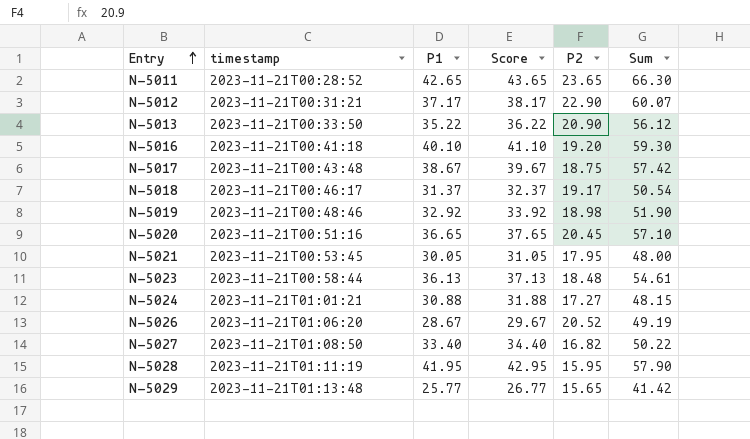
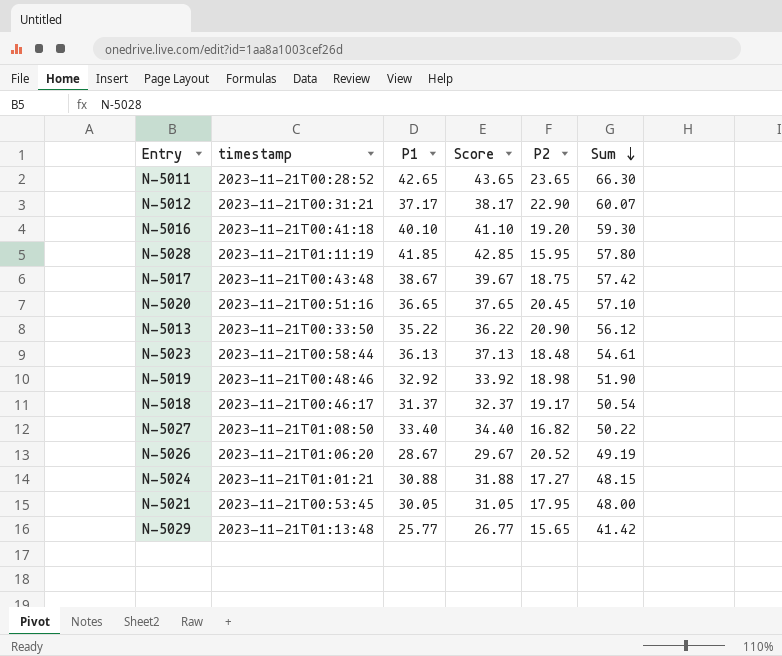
row order: Entry ascending -> Sum descending
N-5028 | P1: 41.95 -> 41.85
N-5028 | Score: 42.95 -> 42.85
N-5028 | Sum: 57.90 -> 57.80

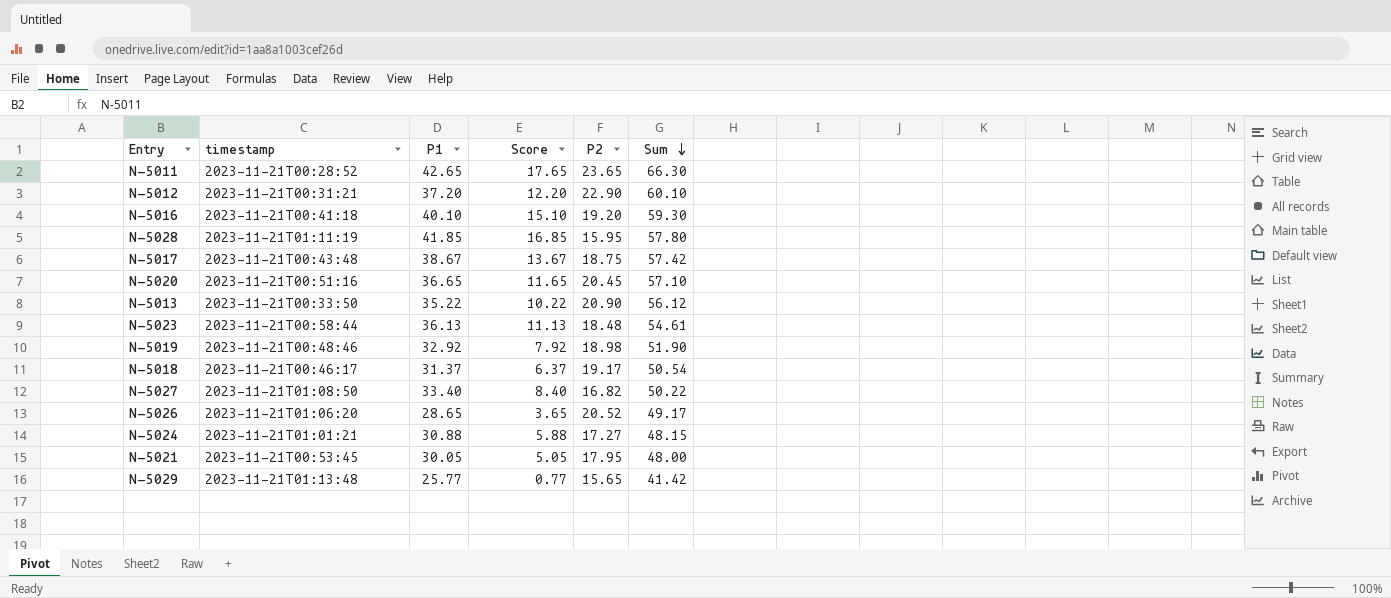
column Score | formula: [P1] + 1 -> [P1] - 25
N-5012 | P1: 37.17 -> 37.20
N-5012 | Sum: 60.07 -> 60.10
N-5026 | P1: 28.67 -> 28.65
N-5026 | Sum: 49.19 -> 49.17

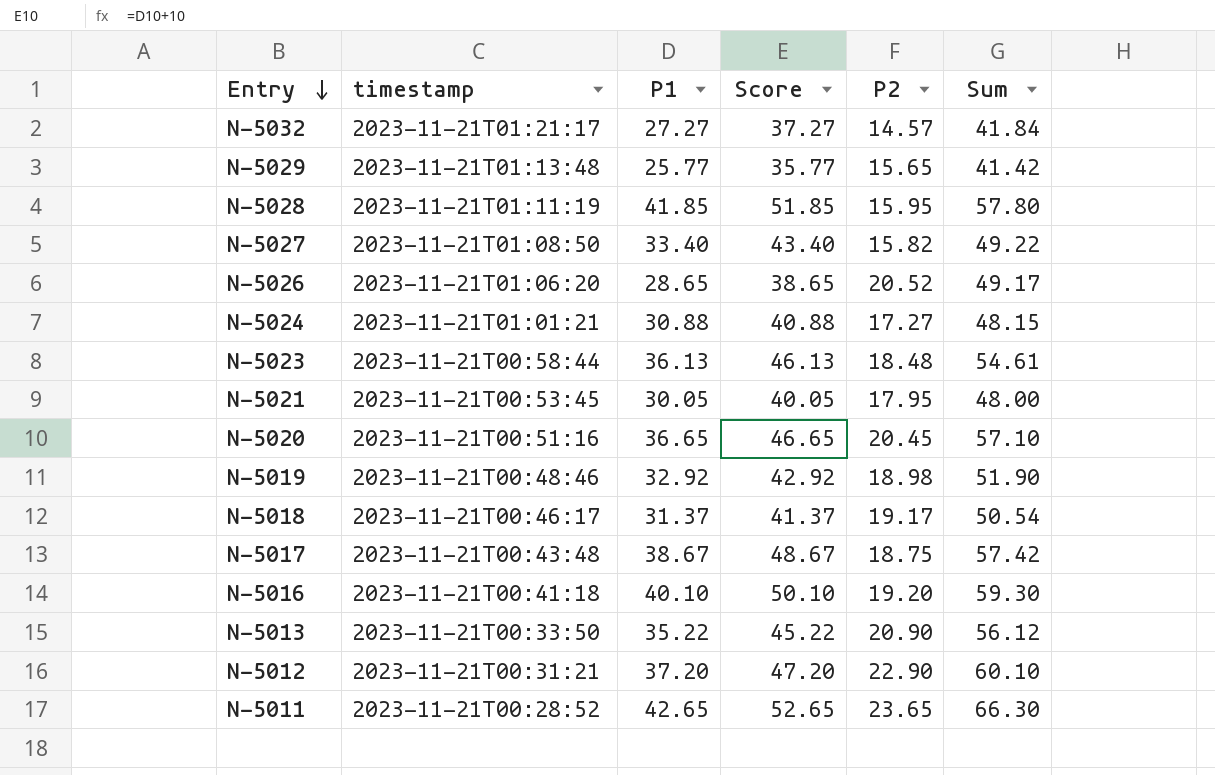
row order: Sum descending -> Entry descending
column Score | formula: [P1] - 25 -> [P1] + 10
row N-5032: none -> 2023-11-21T01:21:17 | 27.27 | 37.27 | 14.57 | 41.84
N-5027 | P2: 16.82 -> 15.82
N-5027 | Sum: 50.22 -> 49.22

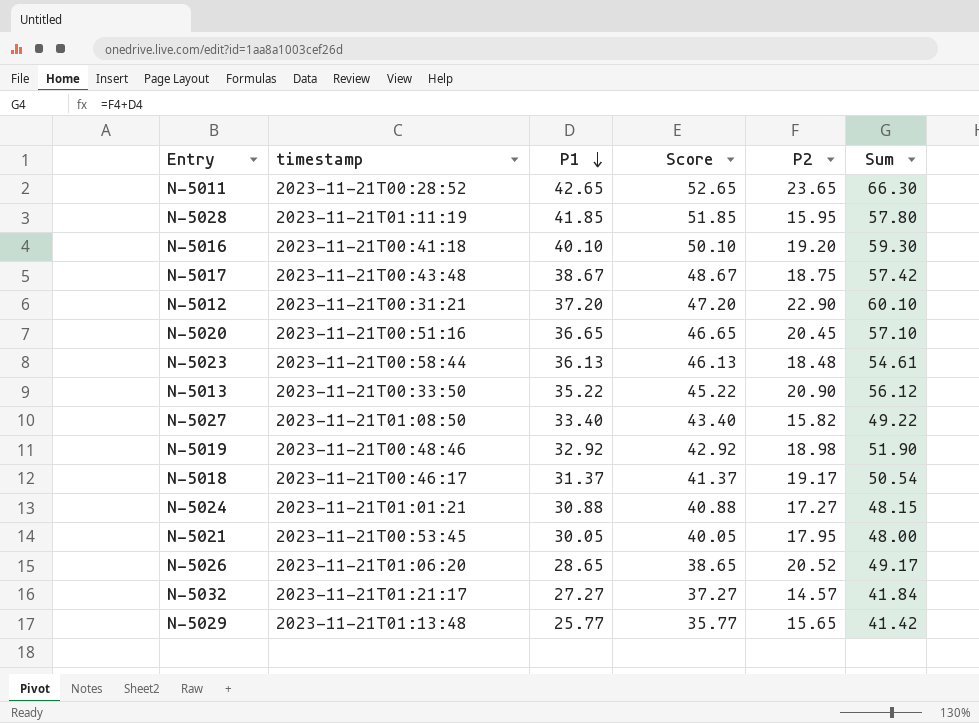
row order: Entry descending -> P1 descending

